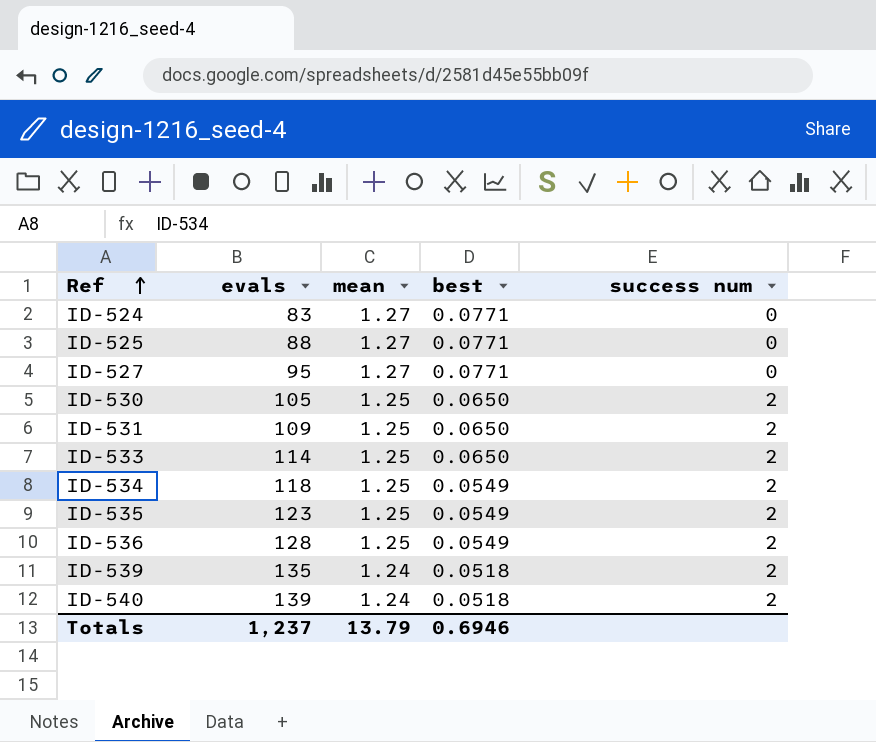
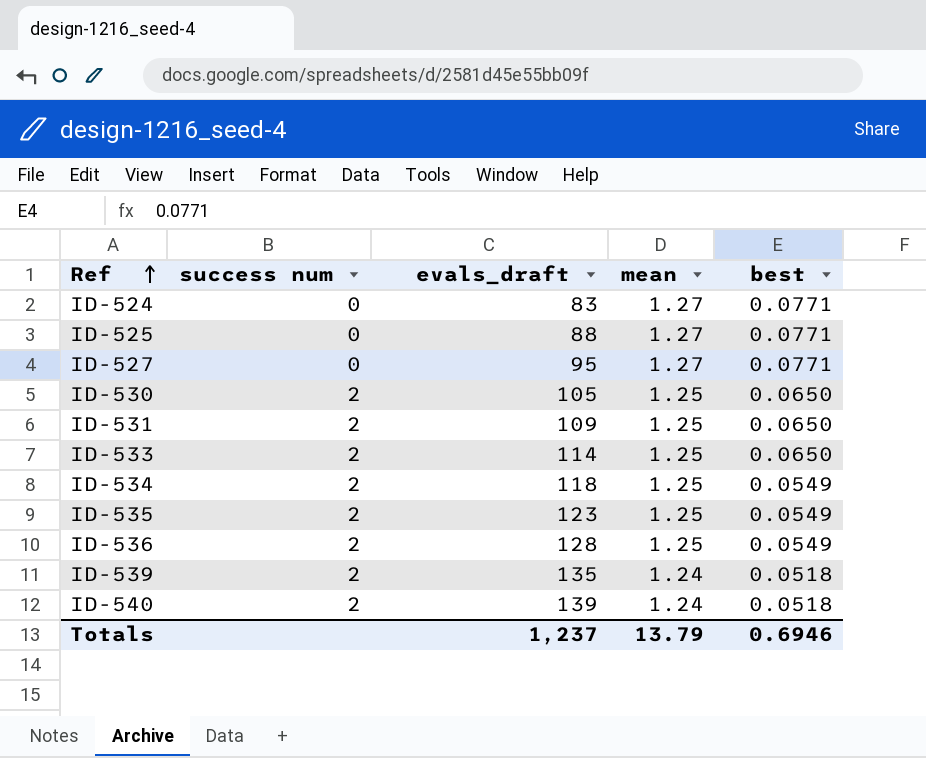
column success num | position: 5 -> 2
column name: evals -> evals_draft

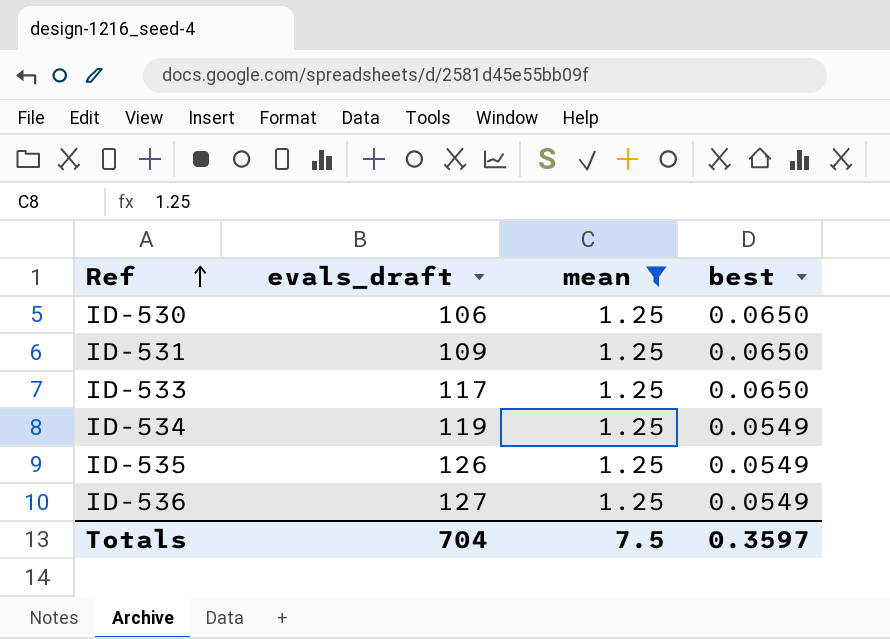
filter: none -> mean = 1.25
column success num | position: 2 -> none
ID-530 | evals_draft: 105 -> 106
ID-533 | evals_draft: 114 -> 117
ID-534 | evals_draft: 118 -> 119
ID-535 | evals_draft: 123 -> 126
ID-536 | evals_draft: 128 -> 127
Totals | evals_draft: 1,237 -> 704
Totals | mean: 13.79 -> 7.5
Totals | best: 0.6946 -> 0.3597

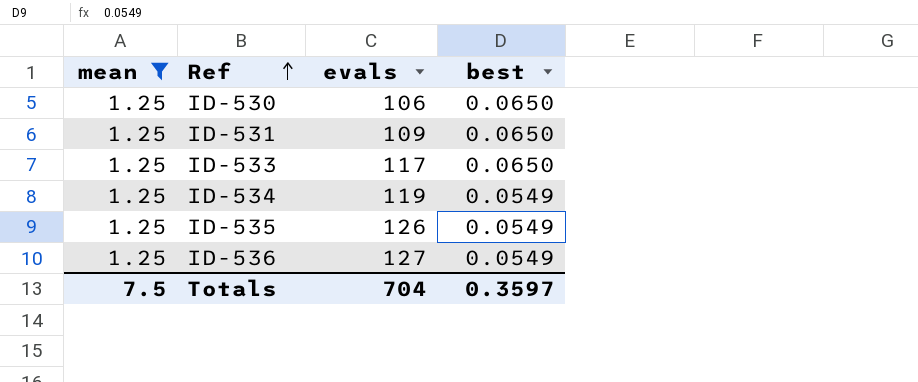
column mean | position: 3 -> 1
column name: evals_draft -> evals

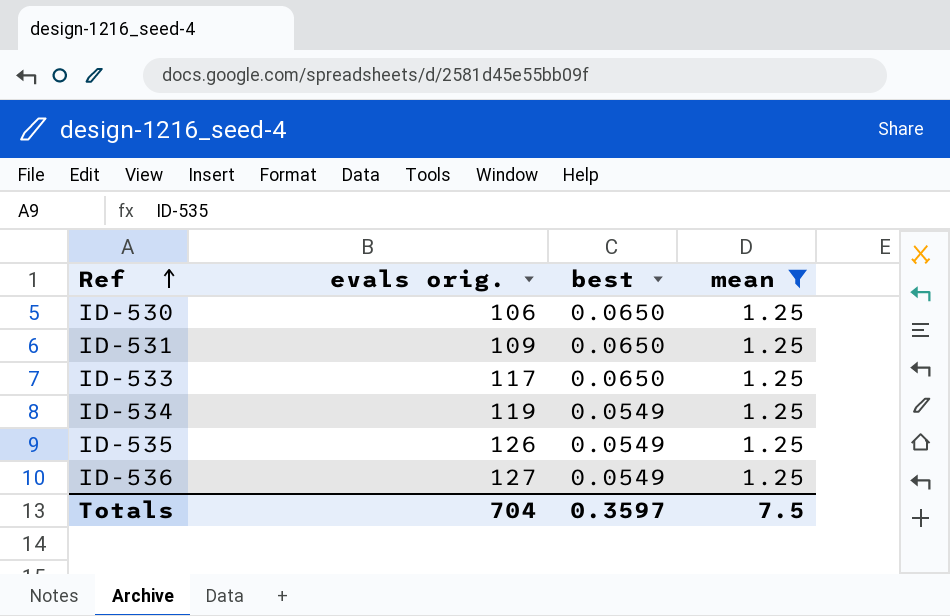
column name: evals -> evals orig.
column mean | position: 1 -> 4

